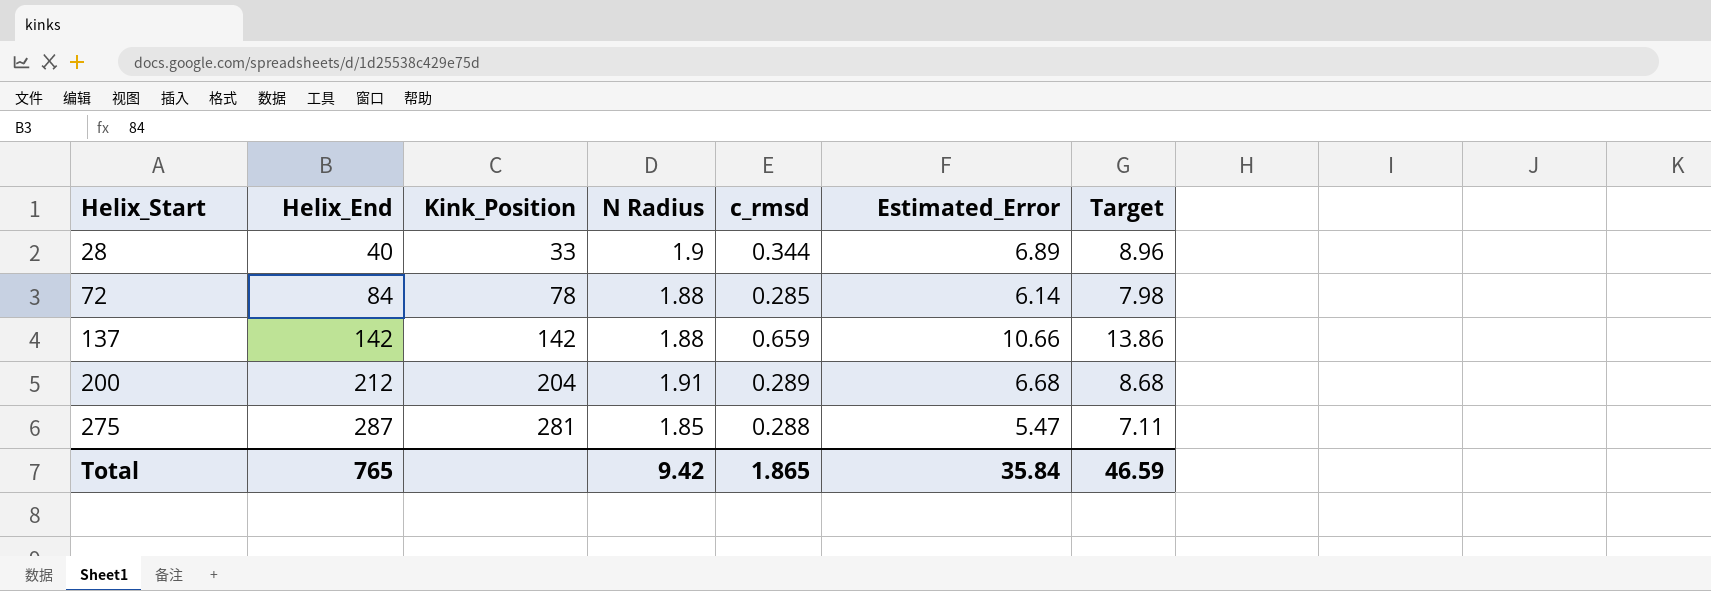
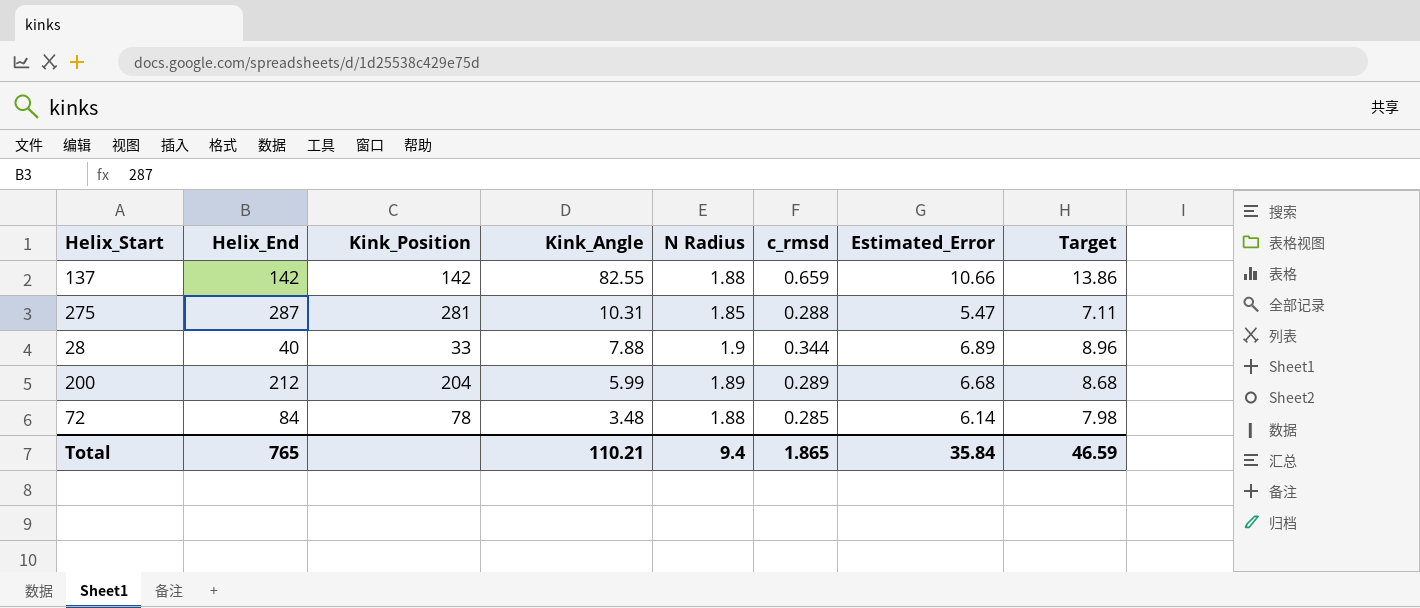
row order: Helix_Start ascending -> Kink_Angle descending
column Kink_Angle | position: none -> 4
200 | N Radius: 1.91 -> 1.89
Total | N Radius: 9.42 -> 9.4

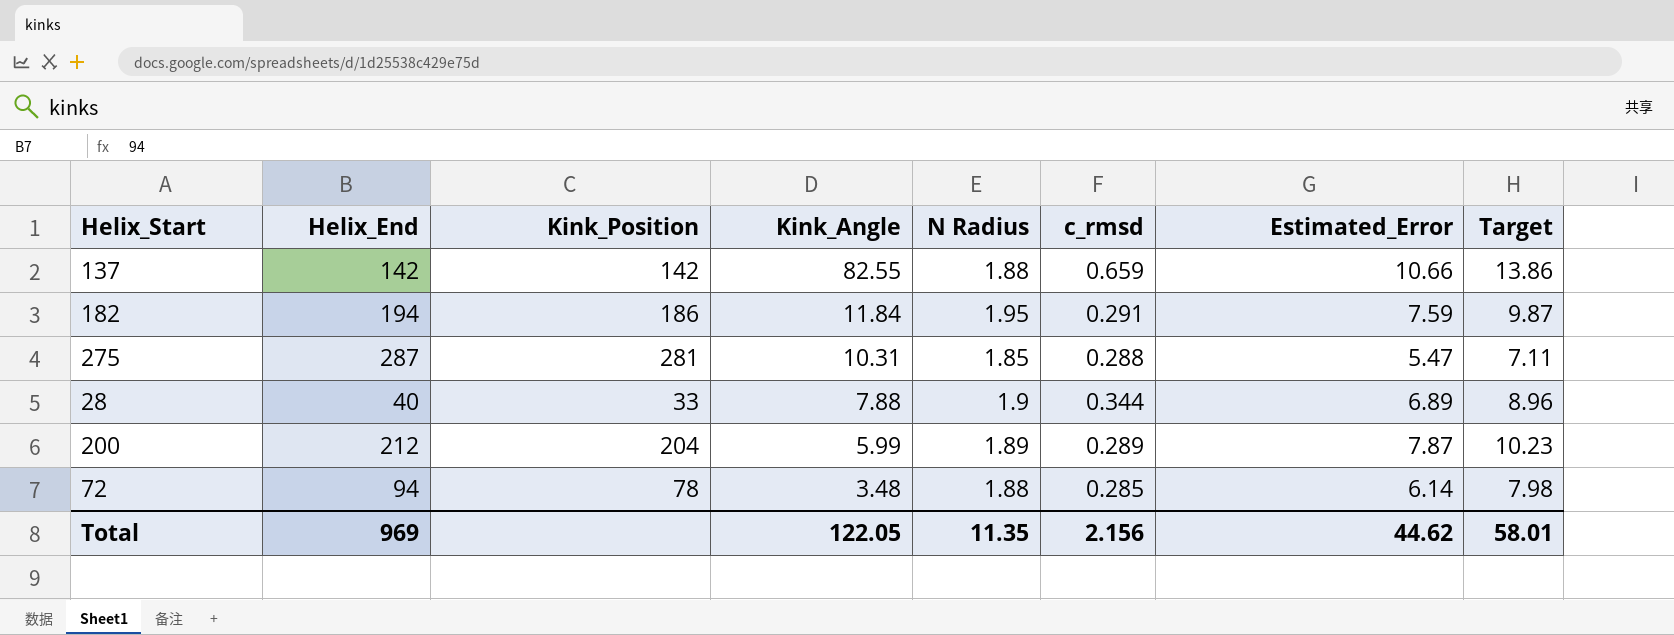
row 182: none -> 194 | 186 | 11.84 | 1.95 | 0.291 | 7.59 | 9.87
200 | Estimated_Error: 6.68 -> 7.87
200 | Target: 8.68 -> 10.23
72 | Helix_End: 84 -> 94
Total | Helix_End: 765 -> 969
Total | Kink_Angle: 110.21 -> 122.05
Total | N Radius: 9.4 -> 11.35
Total | c_rmsd: 1.865 -> 2.156
Total | Estimated_Error: 35.84 -> 44.62
Total | Target: 46.59 -> 58.01

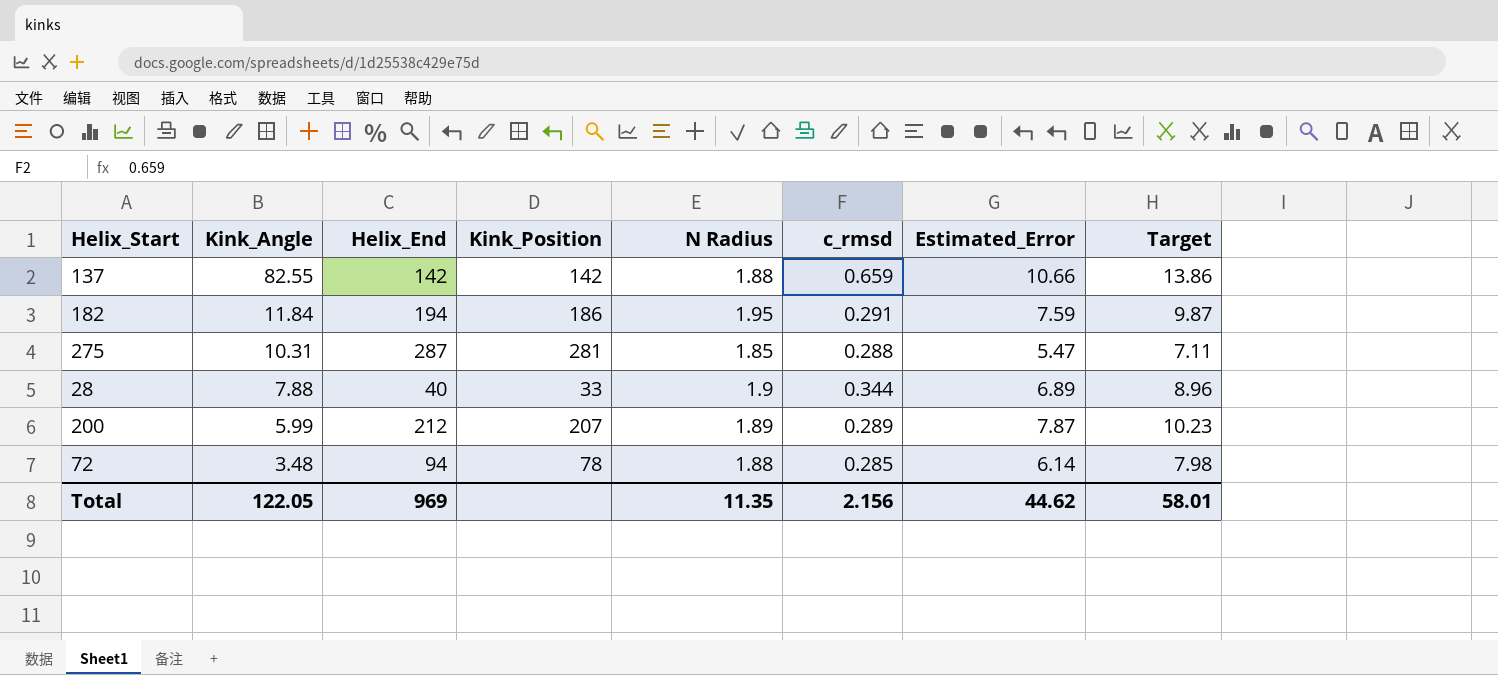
column Kink_Angle | position: 4 -> 2
200 | Kink_Position: 204 -> 207

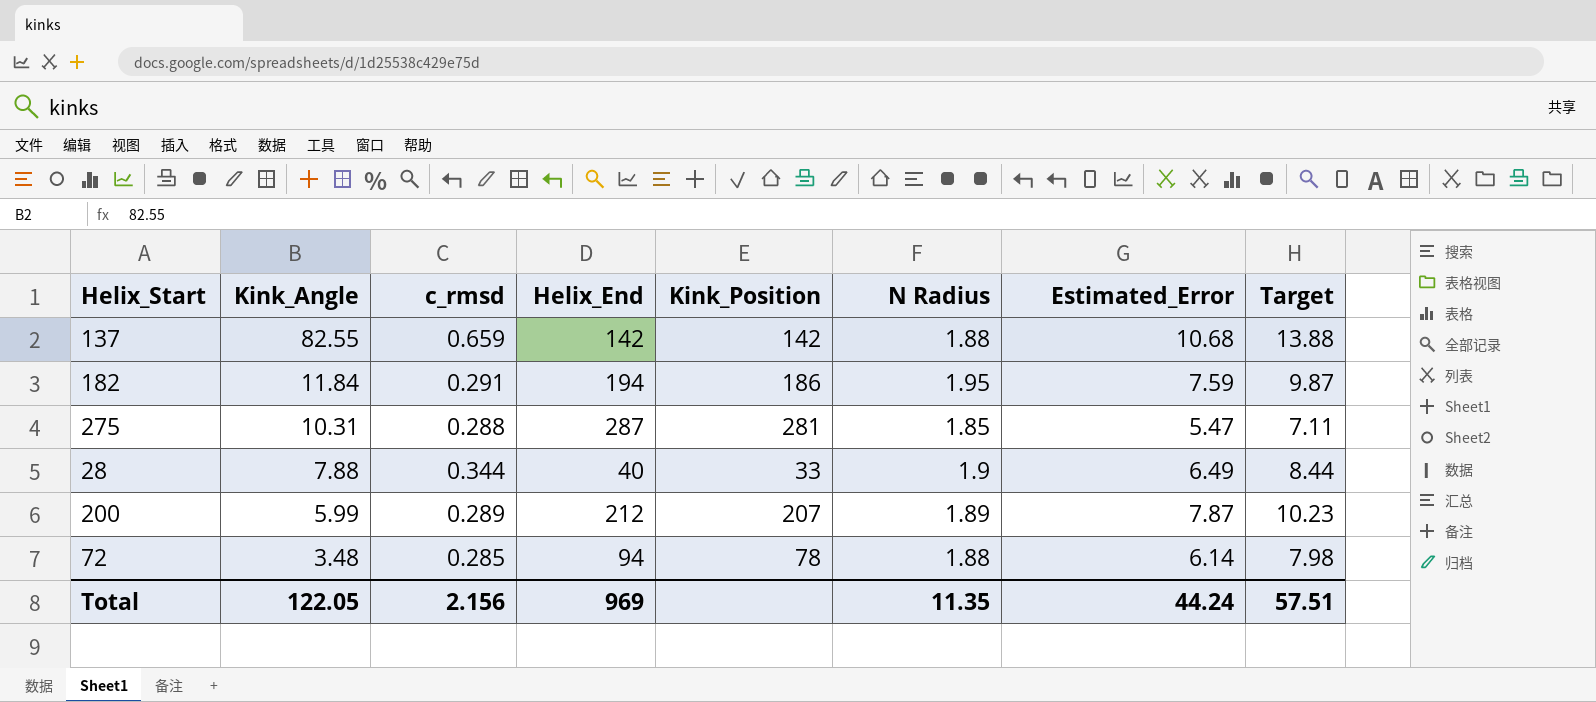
column c_rmsd | position: 6 -> 3
137 | Estimated_Error: 10.66 -> 10.68
137 | Target: 13.86 -> 13.88
28 | Estimated_Error: 6.89 -> 6.49
28 | Target: 8.96 -> 8.44
Total | Estimated_Error: 44.62 -> 44.24
Total | Target: 58.01 -> 57.51

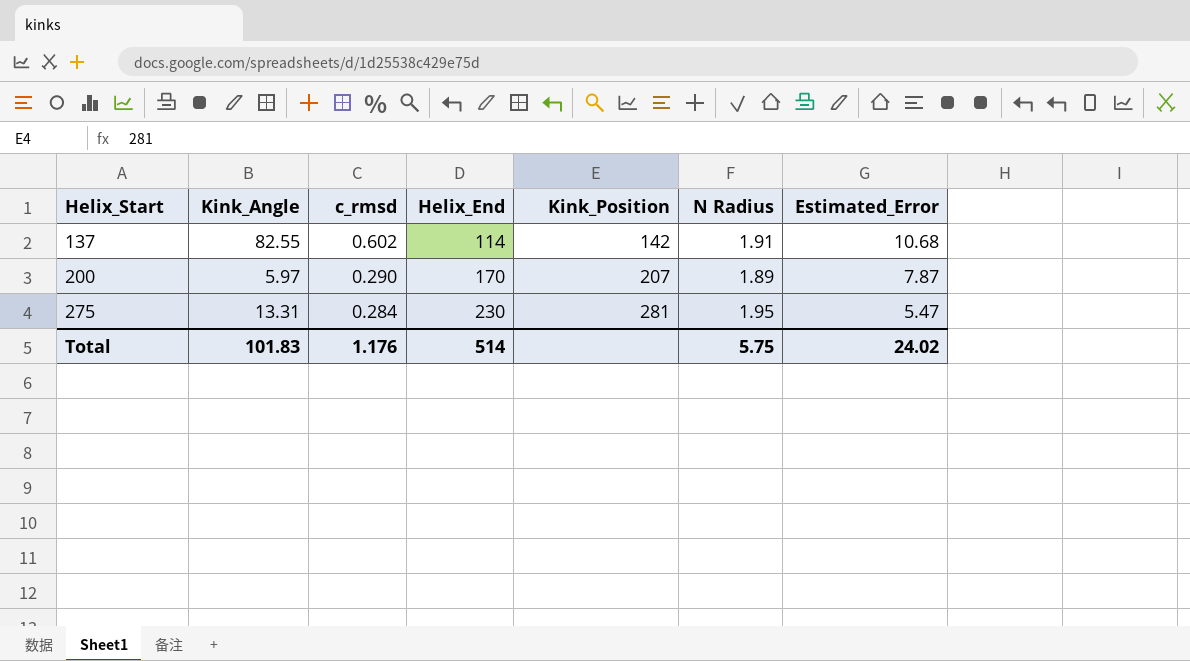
row order: Kink_Angle descending -> Helix_Start ascending
column Target | formula: [Estimated_Error] * 1.3 -> none
row 182: 11.84 | 0.291 | 194 | 186 | 1.95 | 7.59 | 9.87 -> none
row 28: 7.88 | 0.344 | 40 | 33 | 1.9 | 6.49 | 8.44 -> none
row 72: 3.48 | 0.285 | 94 | 78 | 1.88 | 6.14 | 7.98 -> none
137 | c_rmsd: 0.659 -> 0.602
137 | Helix_End: 142 -> 114
137 | N Radius: 1.88 -> 1.91
200 | Kink_Angle: 5.99 -> 5.97
200 | c_rmsd: 0.289 -> 0.290
200 | Helix_End: 212 -> 170
275 | Kink_Angle: 10.31 -> 13.31
275 | c_rmsd: 0.288 -> 0.284
275 | Helix_End: 287 -> 230
275 | N Radius: 1.85 -> 1.95
Total | Kink_Angle: 122.05 -> 101.83
Total | c_rmsd: 2.156 -> 1.176
Total | Helix_End: 969 -> 514
Total | N Radius: 11.35 -> 5.75
Total | Estimated_Error: 44.24 -> 24.02

